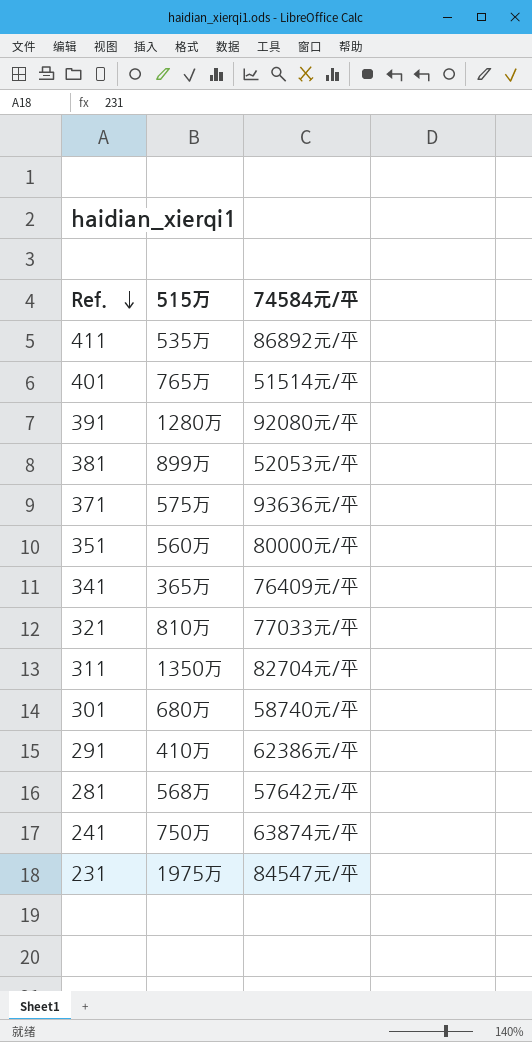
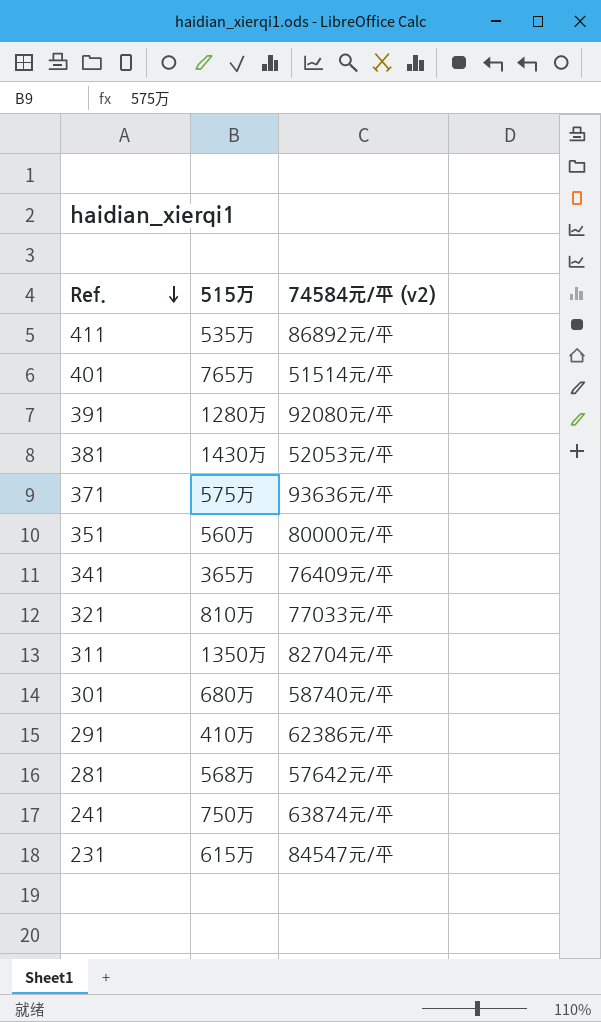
column name: 74584元/平 -> 74584元/平 (v2)
381 | 515万: 899万 -> 1430万
231 | 515万: 1975万 -> 615万

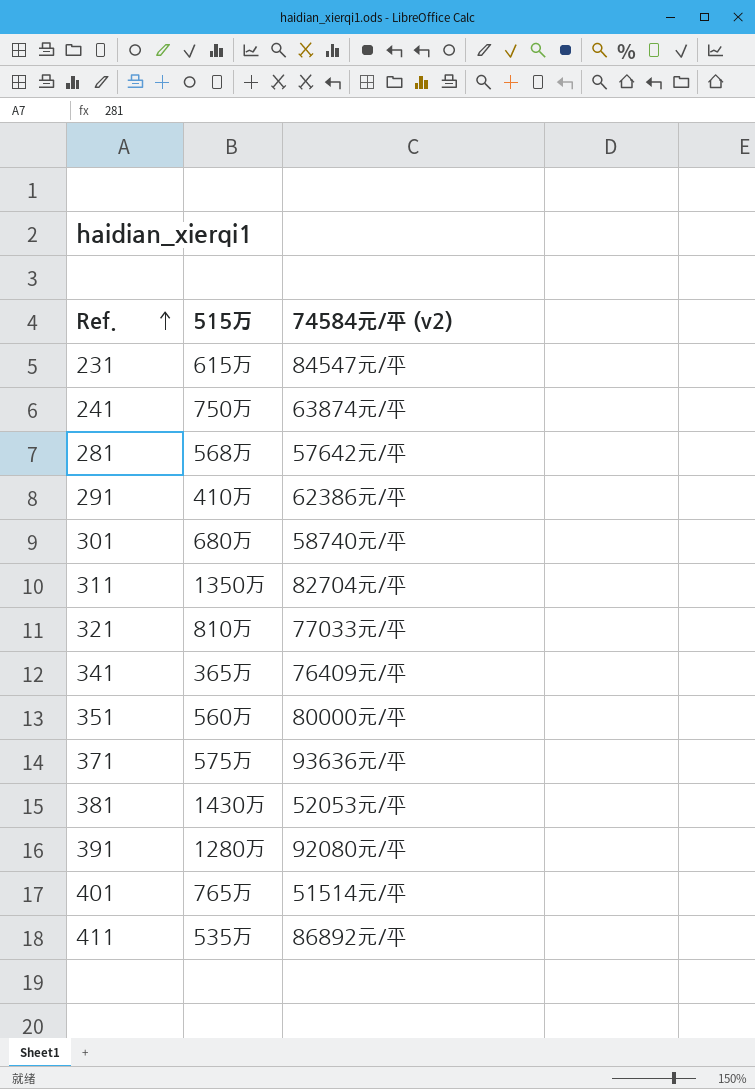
row order: Ref. descending -> Ref. ascending

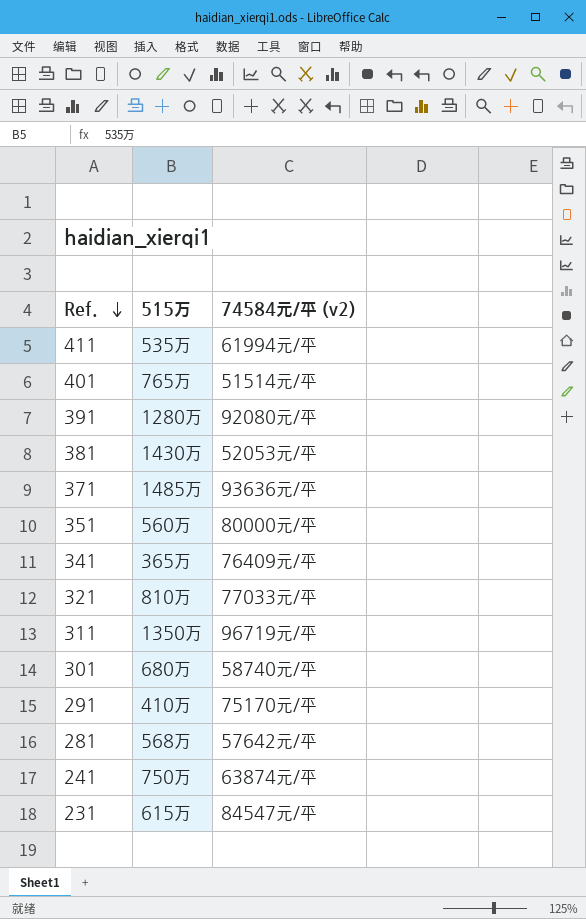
row order: Ref. ascending -> Ref. descending
411 | 74584元/平 (v2): 86892元/平 -> 61994元/平
371 | 515万: 575万 -> 1485万
311 | 74584元/平 (v2): 82704元/平 -> 96719元/平
291 | 74584元/平 (v2): 62386元/平 -> 75170元/平

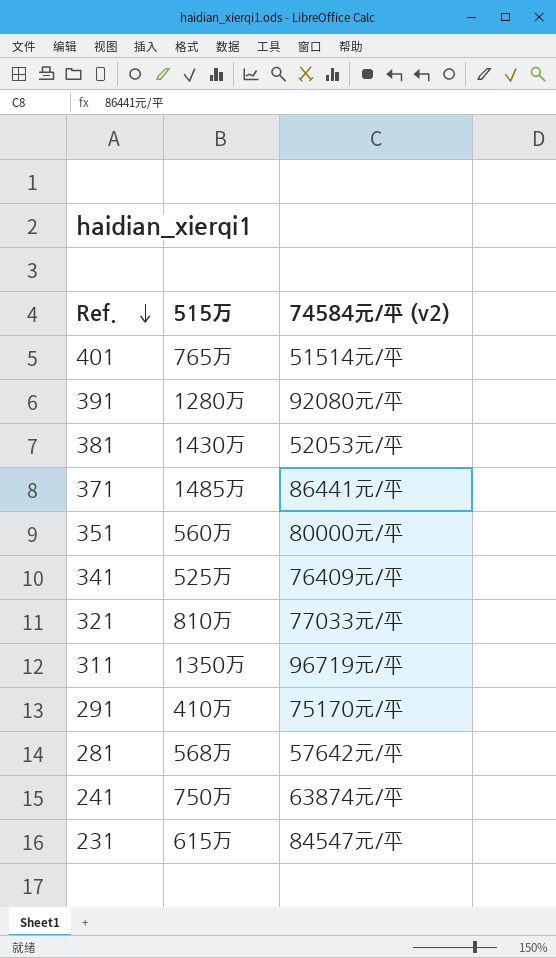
row 411: 535万 | 61994元/平 -> none
row 301: 680万 | 58740元/平 -> none
371 | 74584元/平 (v2): 93636元/平 -> 86441元/平
341 | 515万: 365万 -> 525万

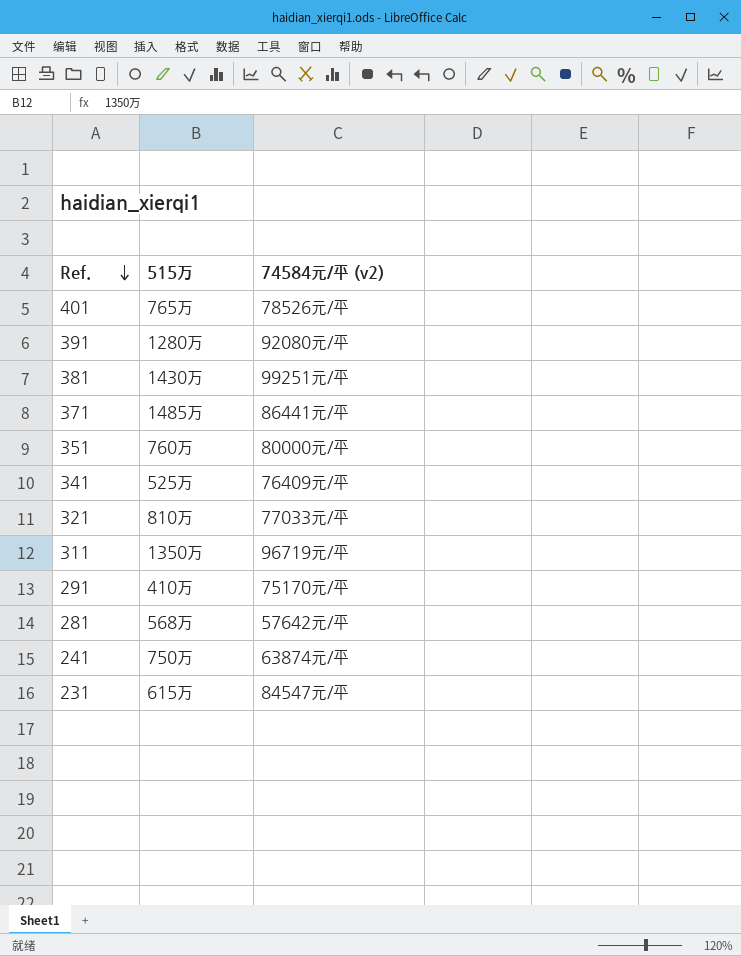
401 | 74584元/平 (v2): 51514元/平 -> 78526元/平
381 | 74584元/平 (v2): 52053元/平 -> 99251元/平
351 | 515万: 560万 -> 760万

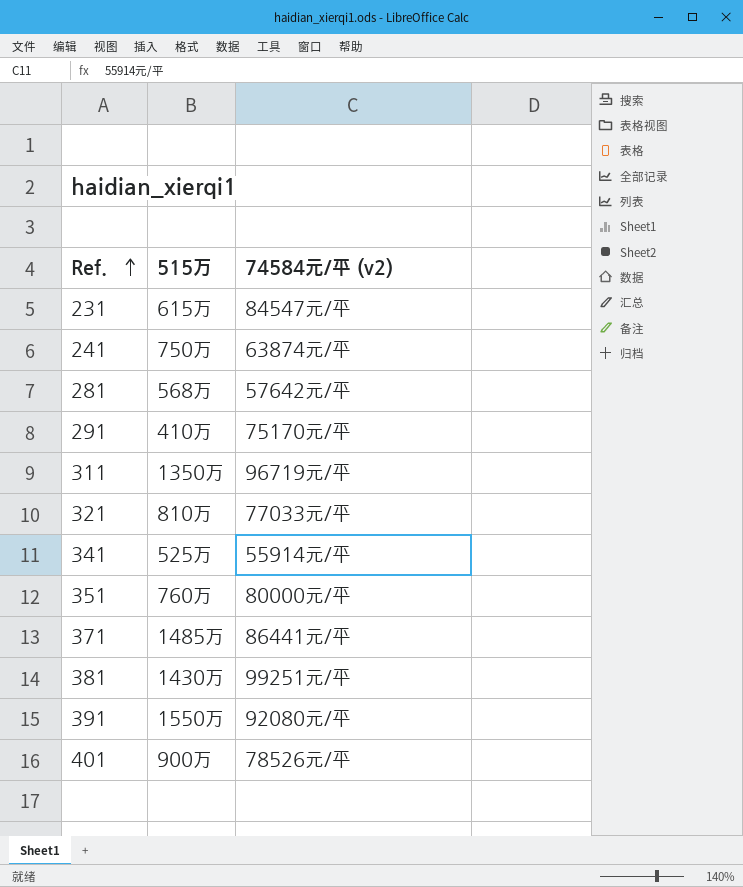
row order: Ref. descending -> Ref. ascending
341 | 74584元/平 (v2): 76409元/平 -> 55914元/平
391 | 515万: 1280万 -> 1550万
401 | 515万: 765万 -> 900万

